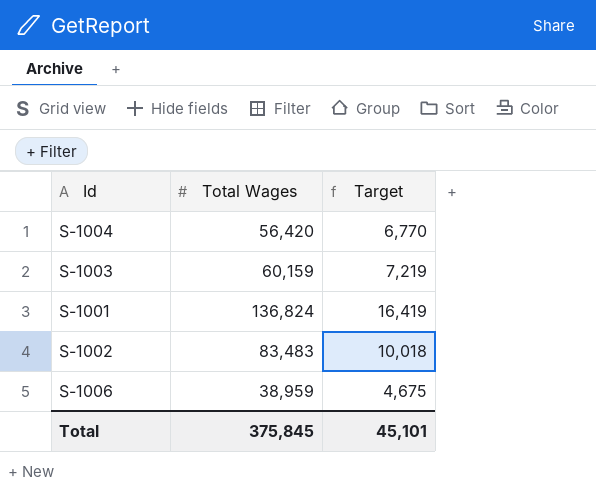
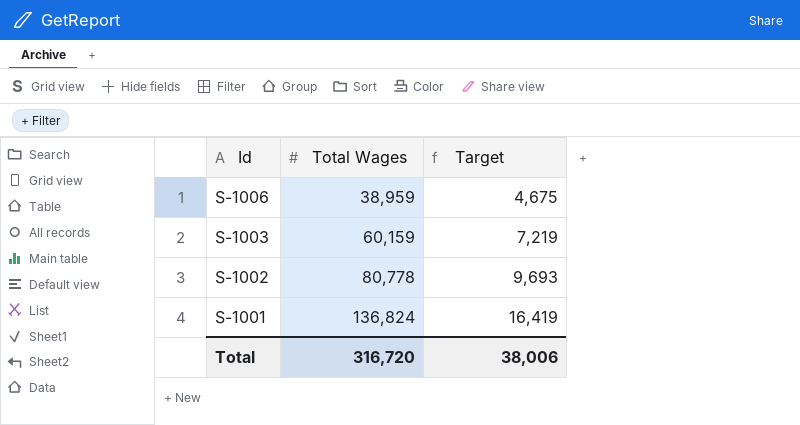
row order: none -> Id descending
row S-1004: 56,420 | 6,770 -> none
S-1002 | Total Wages: 83,483 -> 80,778
S-1002 | Target: 10,018 -> 9,693
Total | Total Wages: 375,845 -> 316,720
Total | Target: 45,101 -> 38,006

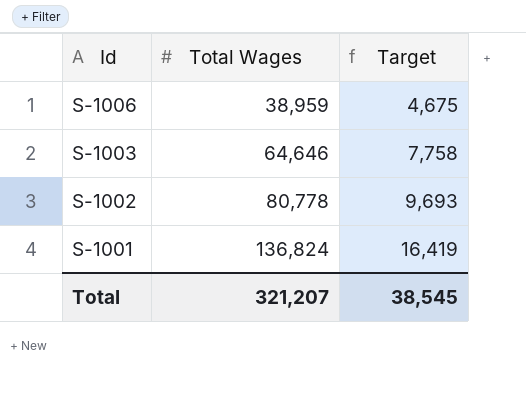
S-1003 | Total Wages: 60,159 -> 64,646
S-1003 | Target: 7,219 -> 7,758
Total | Total Wages: 316,720 -> 321,207
Total | Target: 38,006 -> 38,545

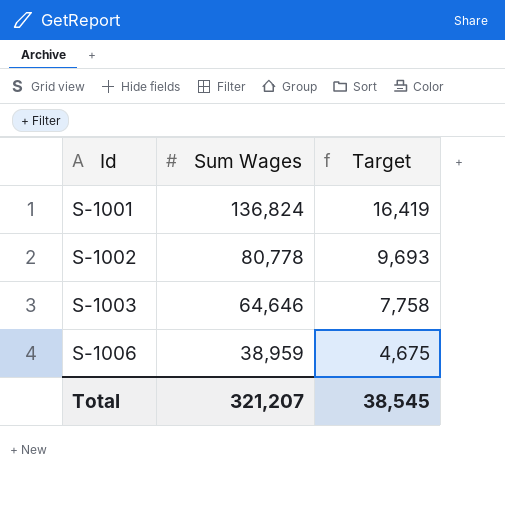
row order: Id descending -> Id ascending
column name: Total Wages -> Sum Wages

